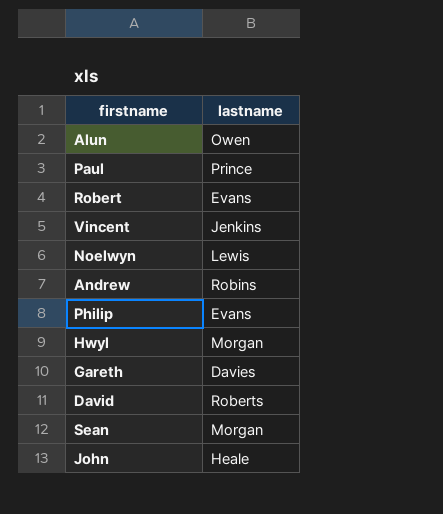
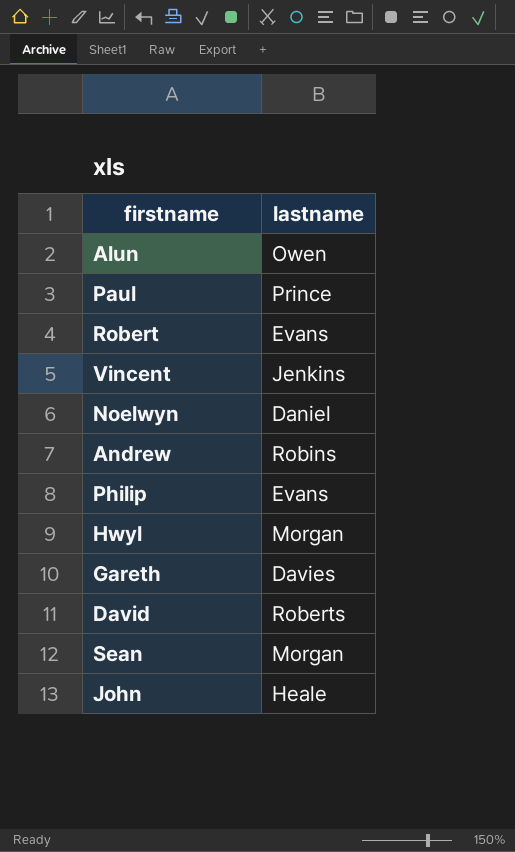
Noelwyn | lastname: Lewis -> Daniel

